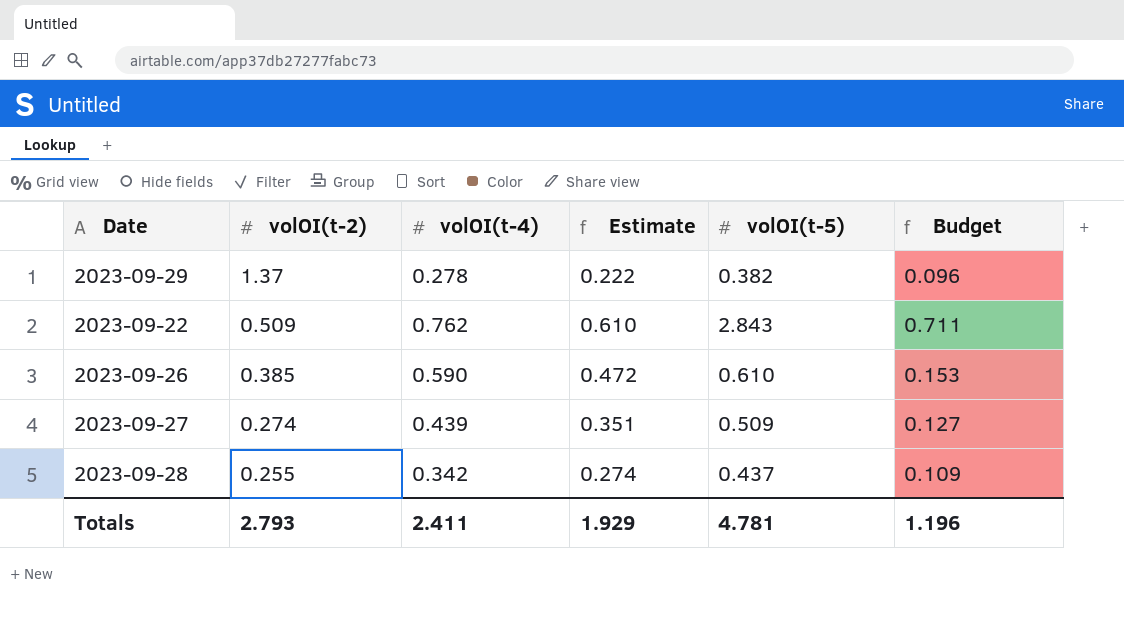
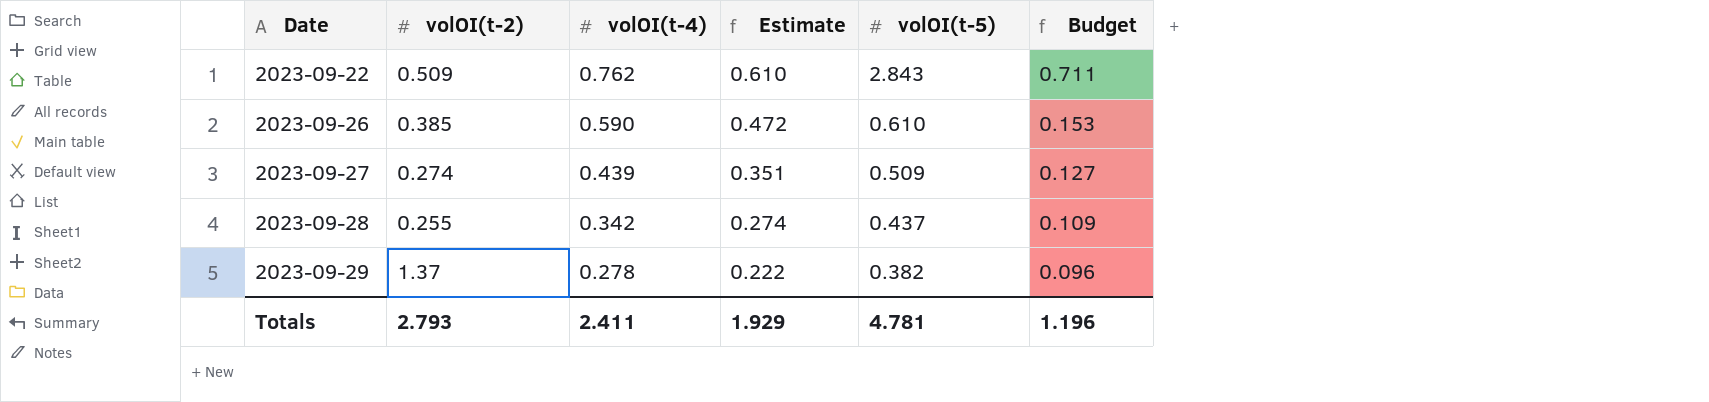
row order: volOI(t-2) descending -> Date ascending

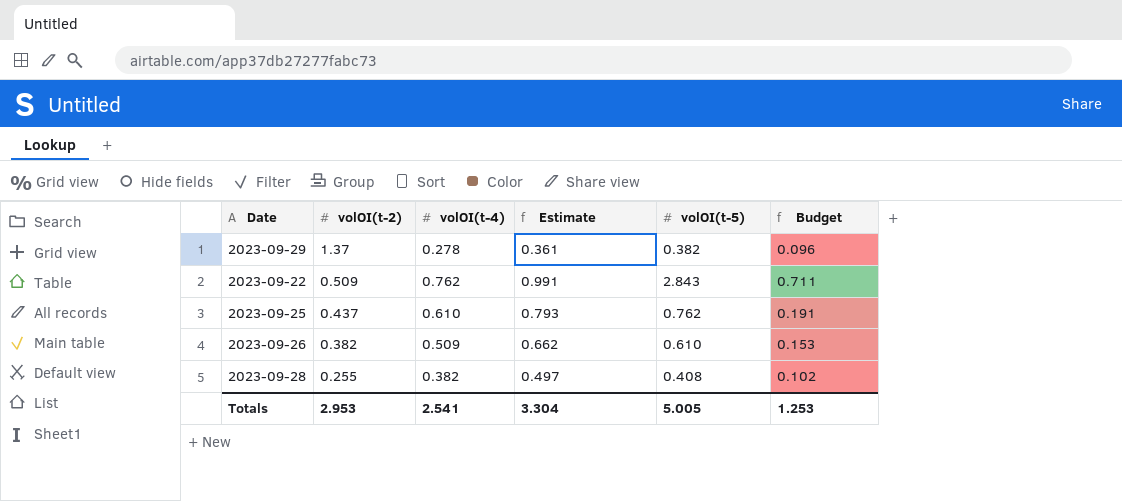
row order: Date ascending -> volOI(t-2) descending
column Estimate | formula: [volOI(t-4)] * 0.8 -> [volOI(t-4)] * 1.3
row 2023-09-27: 0.274 | 0.439 | 0.351 | 0.509 | 0.127 -> none
row 2023-09-25: none -> 0.437 | 0.610 | 0.793 | 0.762 | 0.191
2023-09-26 | volOI(t-2): 0.385 -> 0.382
2023-09-26 | volOI(t-4): 0.590 -> 0.509
2023-09-28 | volOI(t-4): 0.342 -> 0.382
2023-09-28 | volOI(t-5): 0.437 -> 0.408
2023-09-28 | Budget: 0.109 -> 0.102
Totals | volOI(t-2): 2.793 -> 2.953
Totals | volOI(t-4): 2.411 -> 2.541
Totals | Estimate: 1.929 -> 3.304
Totals | volOI(t-5): 4.781 -> 5.005
Totals | Budget: 1.196 -> 1.253

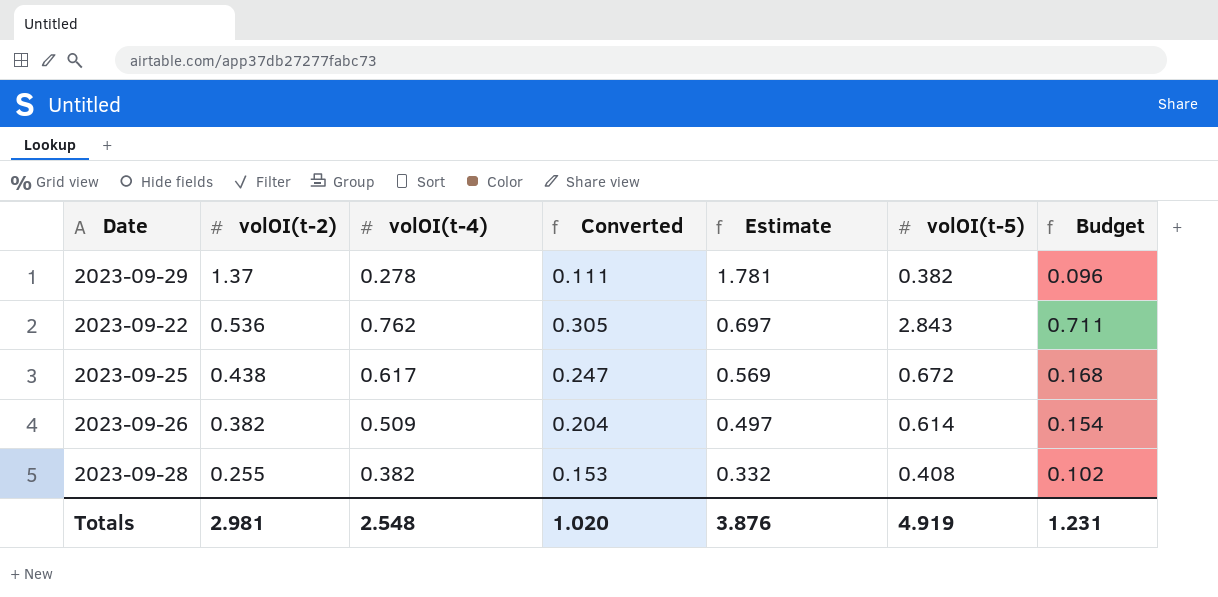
column Converted | formula: none -> [volOI(t-4)] * 0.4
column Estimate | formula: [volOI(t-4)] * 1.3 -> [volOI(t-2)] * 1.3
2023-09-22 | volOI(t-2): 0.509 -> 0.536
2023-09-25 | volOI(t-2): 0.437 -> 0.438
2023-09-25 | volOI(t-4): 0.610 -> 0.617
2023-09-25 | volOI(t-5): 0.762 -> 0.672
2023-09-25 | Budget: 0.191 -> 0.168
2023-09-26 | volOI(t-5): 0.610 -> 0.614
2023-09-26 | Budget: 0.153 -> 0.154
Totals | volOI(t-2): 2.953 -> 2.981
Totals | volOI(t-4): 2.541 -> 2.548
Totals | Estimate: 3.304 -> 3.876
Totals | volOI(t-5): 5.005 -> 4.919
Totals | Budget: 1.253 -> 1.231

